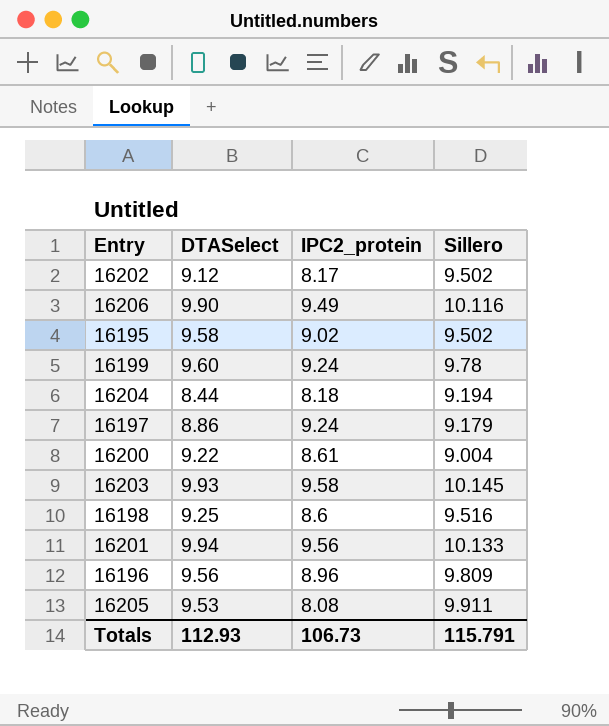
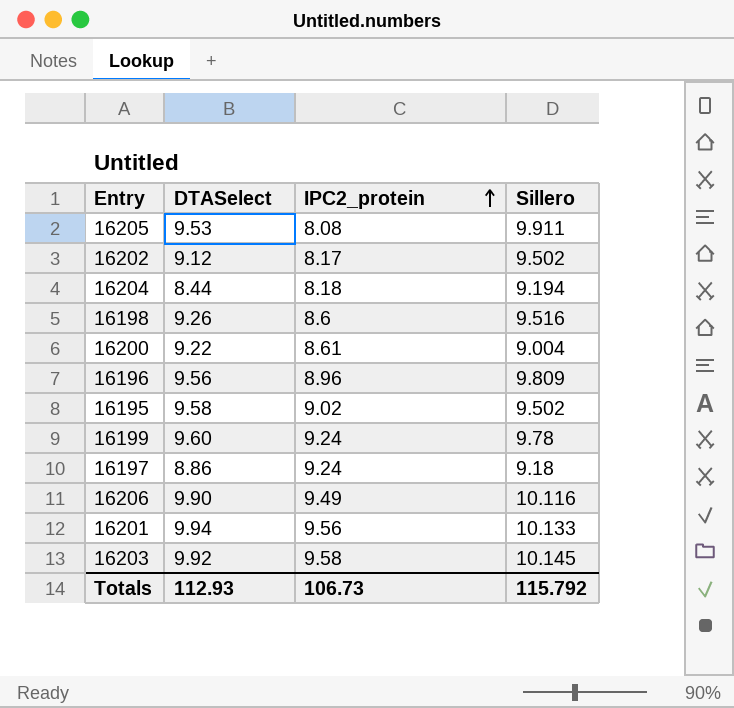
row order: none -> IPC2_protein ascending
16198 | DTASelect: 9.25 -> 9.26
16197 | Sillero: 9.179 -> 9.18
16203 | DTASelect: 9.93 -> 9.92
Totals | Sillero: 115.791 -> 115.792

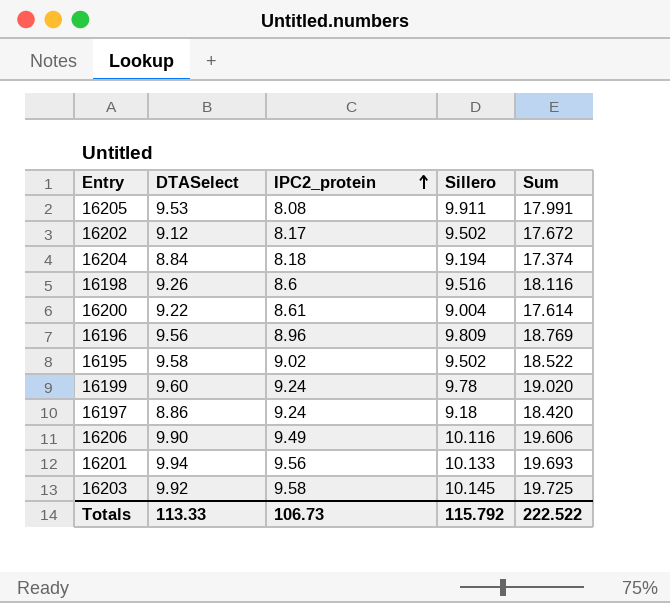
column Sum | formula: none -> [IPC2_protein] + [Sillero]
16204 | DTASelect: 8.44 -> 8.84
Totals | DTASelect: 112.93 -> 113.33

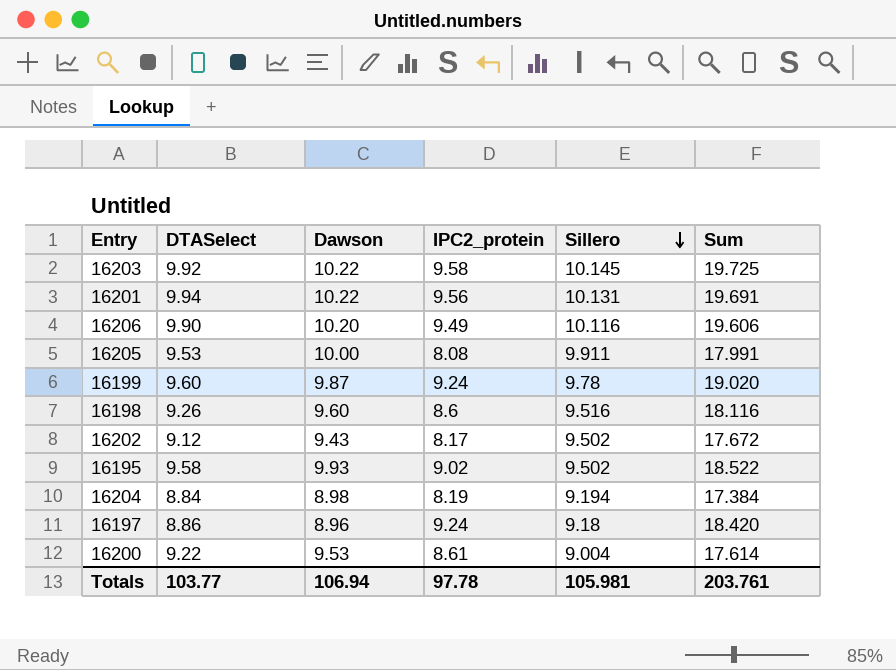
row order: IPC2_protein ascending -> Sillero descending
column Dawson | position: none -> 3
row 16196: 9.56 | 8.96 | 9.809 | 18.769 -> none
16201 | Sillero: 10.133 -> 10.131
16201 | Sum: 19.693 -> 19.691
16204 | IPC2_protein: 8.18 -> 8.19
16204 | Sum: 17.374 -> 17.384
Totals | DTASelect: 113.33 -> 103.77
Totals | IPC2_protein: 106.73 -> 97.78
Totals | Sillero: 115.792 -> 105.981
Totals | Sum: 222.522 -> 203.761

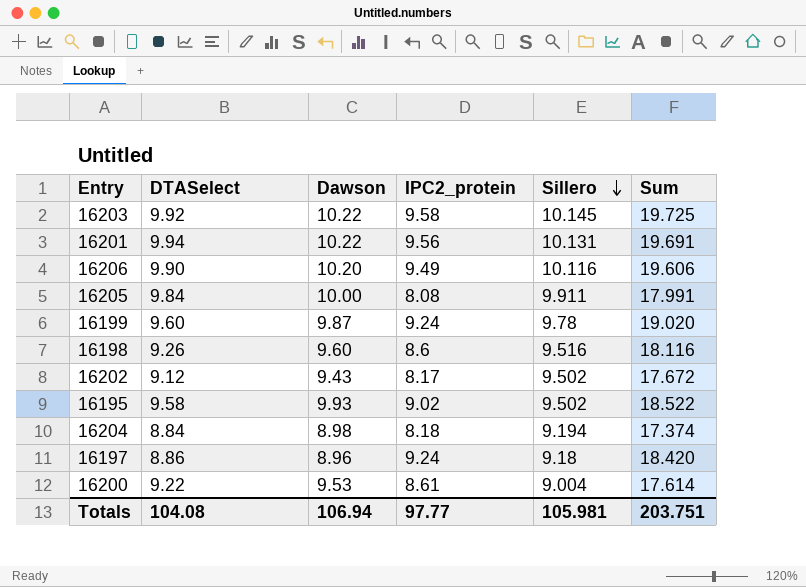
16205 | DTASelect: 9.53 -> 9.84
16204 | IPC2_protein: 8.19 -> 8.18
16204 | Sum: 17.384 -> 17.374
Totals | DTASelect: 103.77 -> 104.08
Totals | IPC2_protein: 97.78 -> 97.77
Totals | Sum: 203.761 -> 203.751

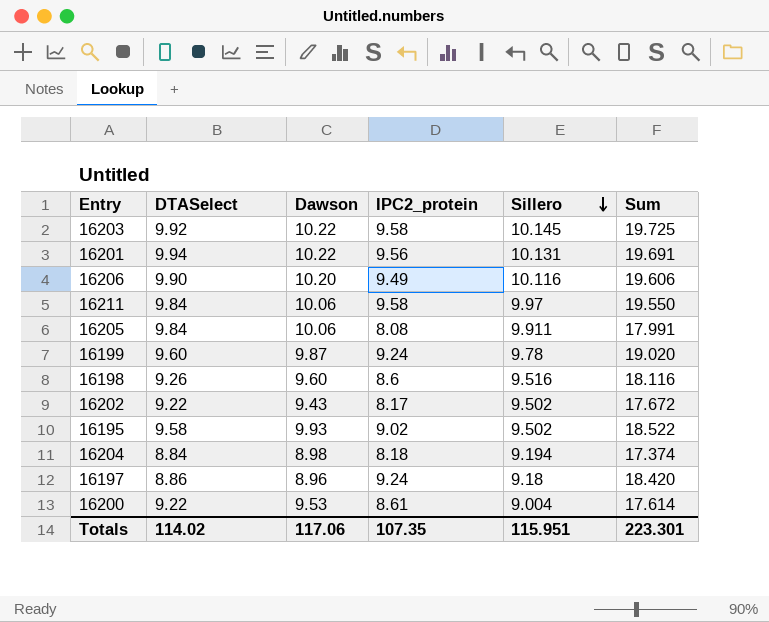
row 16211: none -> 9.84 | 10.06 | 9.58 | 9.97 | 19.550
16205 | Dawson: 10.00 -> 10.06
16202 | DTASelect: 9.12 -> 9.22
Totals | DTASelect: 104.08 -> 114.02
Totals | Dawson: 106.94 -> 117.06
Totals | IPC2_protein: 97.77 -> 107.35
Totals | Sillero: 105.981 -> 115.951
Totals | Sum: 203.751 -> 223.301

